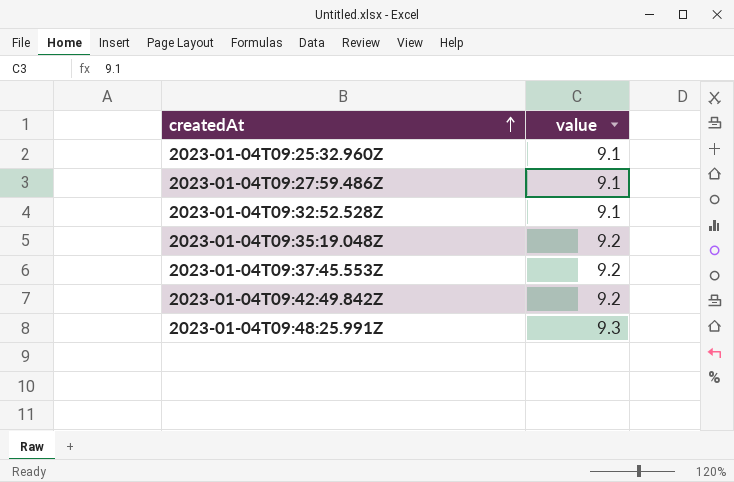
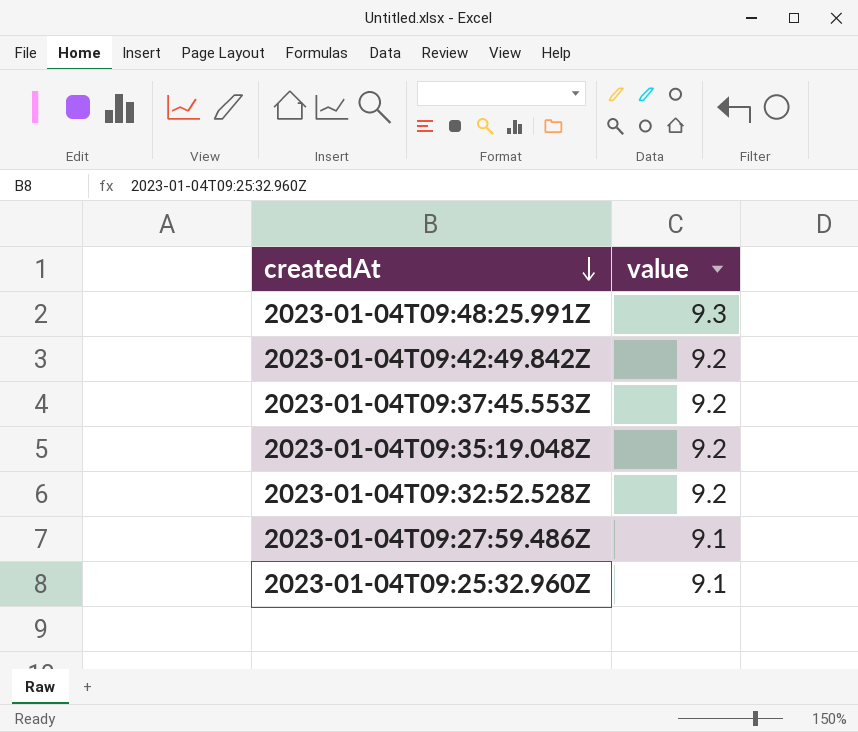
row order: createdAt ascending -> createdAt descending
2023-01-04T09:32:52.528Z | value: 9.1 -> 9.2

